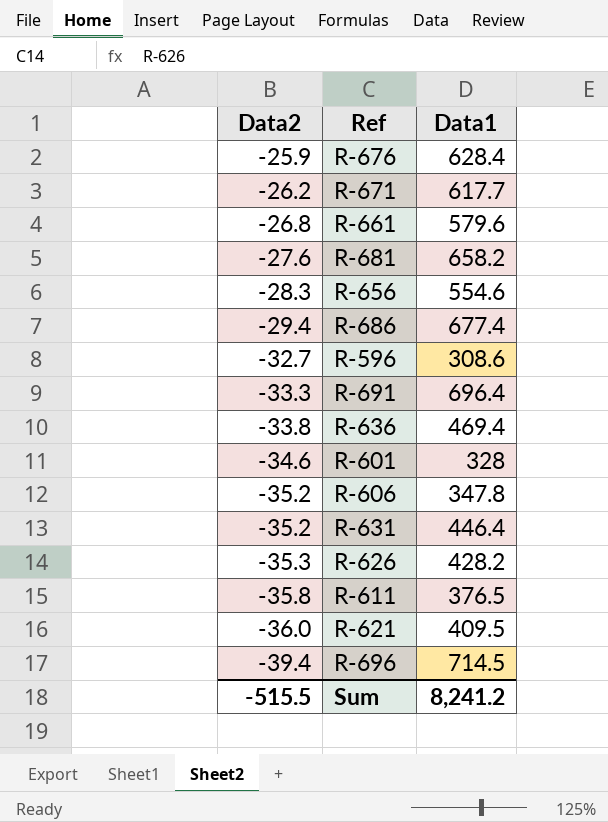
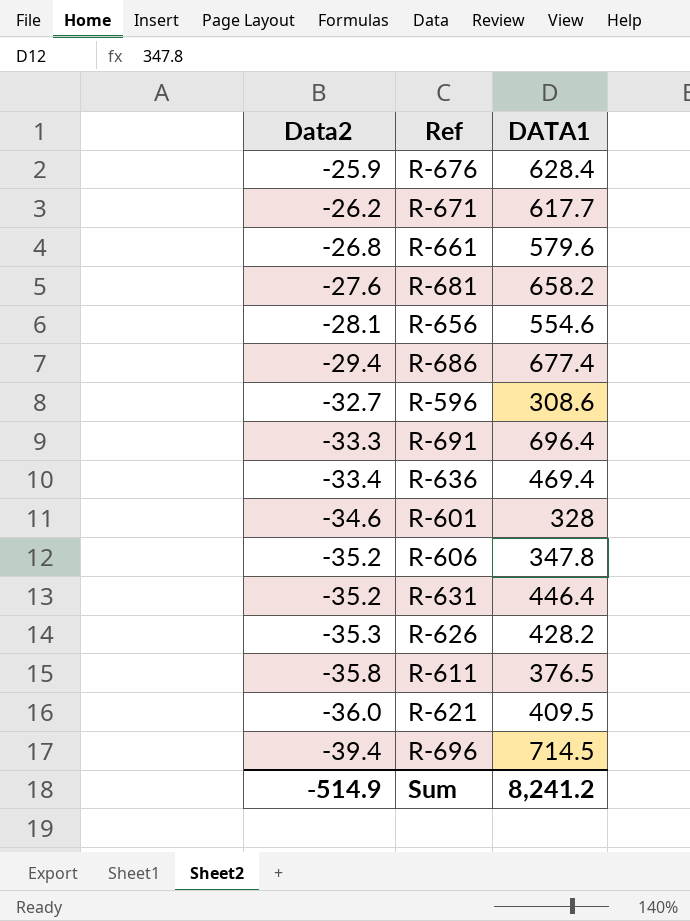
column name: Data1 -> DATA1
R-656 | Data2: -28.3 -> -28.1
R-636 | Data2: -33.8 -> -33.4
Sum | Data2: -515.5 -> -514.9

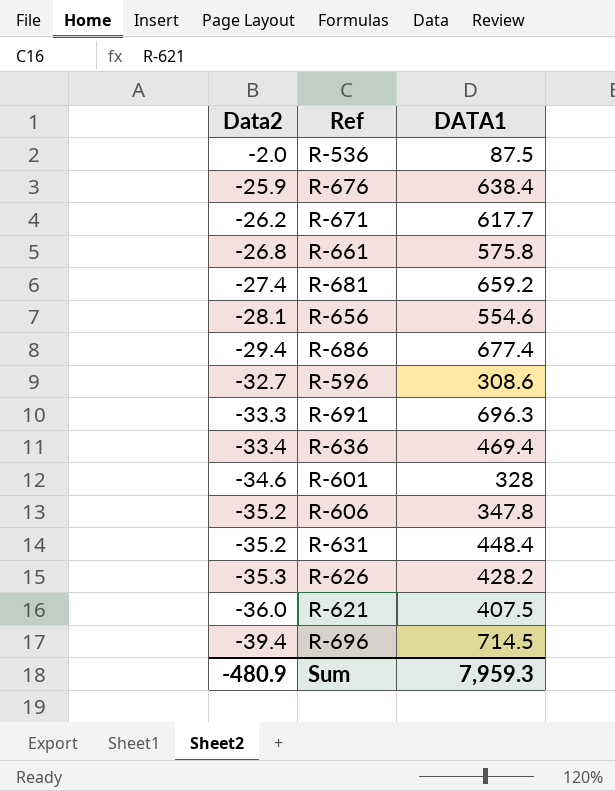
row R-611: -35.8 | 376.5 -> none
row R-536: none -> -2.0 | 87.5
R-676 | DATA1: 628.4 -> 638.4
R-661 | DATA1: 579.6 -> 575.8
R-681 | Data2: -27.6 -> -27.4
R-681 | DATA1: 658.2 -> 659.2
R-691 | DATA1: 696.4 -> 696.3
R-631 | DATA1: 446.4 -> 448.4
R-621 | DATA1: 409.5 -> 407.5
Sum | Data2: -514.9 -> -480.9
Sum | DATA1: 8,241.2 -> 7,959.3

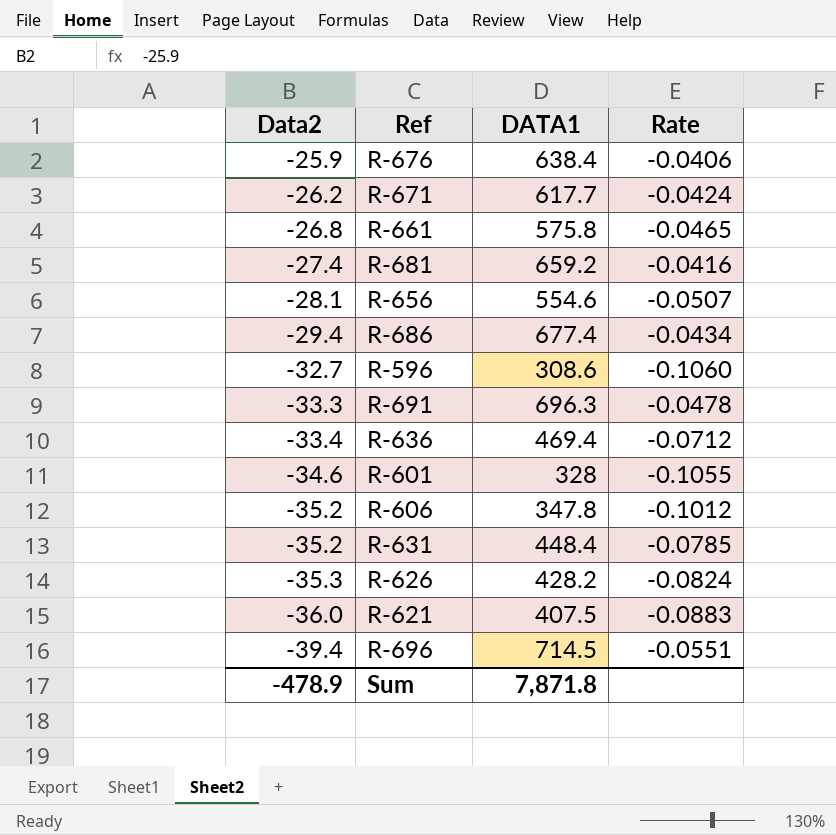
column Rate | formula: none -> [Data2] / [DATA1]
row R-536: -2.0 | 87.5 -> none
Sum | Data2: -480.9 -> -478.9
Sum | DATA1: 7,959.3 -> 7,871.8

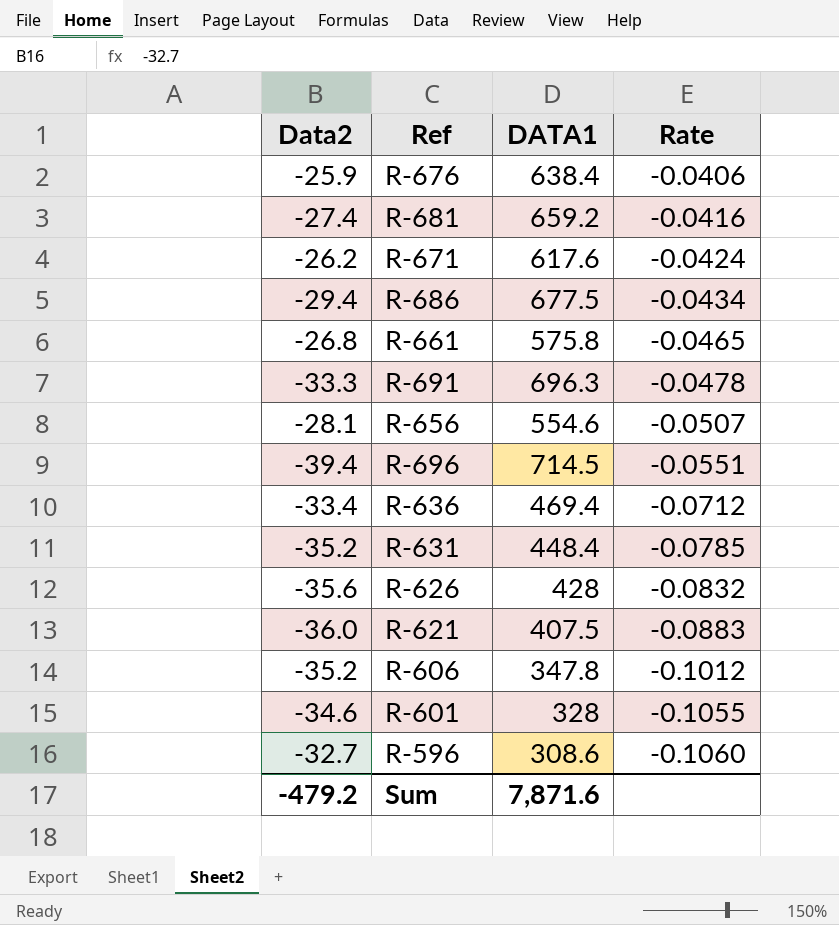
row order: Data2 descending -> Rate descending
R-671 | DATA1: 617.7 -> 617.6
R-686 | DATA1: 677.4 -> 677.5
R-626 | Data2: -35.3 -> -35.6
R-626 | DATA1: 428.2 -> 428
R-626 | Rate: -0.0824 -> -0.0832
Sum | Data2: -478.9 -> -479.2
Sum | DATA1: 7,871.8 -> 7,871.6

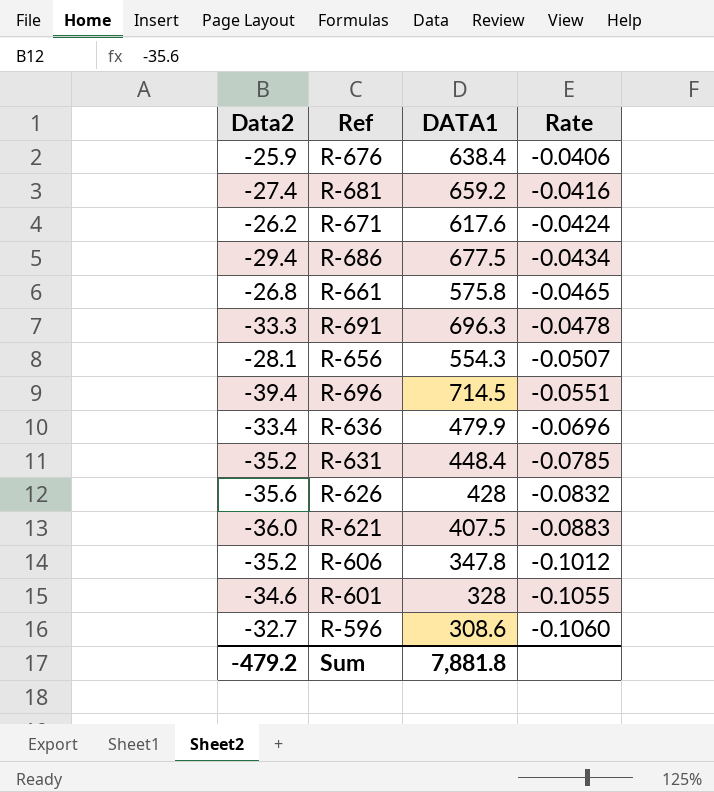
R-656 | DATA1: 554.6 -> 554.3
R-636 | DATA1: 469.4 -> 479.9
R-636 | Rate: -0.0712 -> -0.0696
Sum | DATA1: 7,871.6 -> 7,881.8

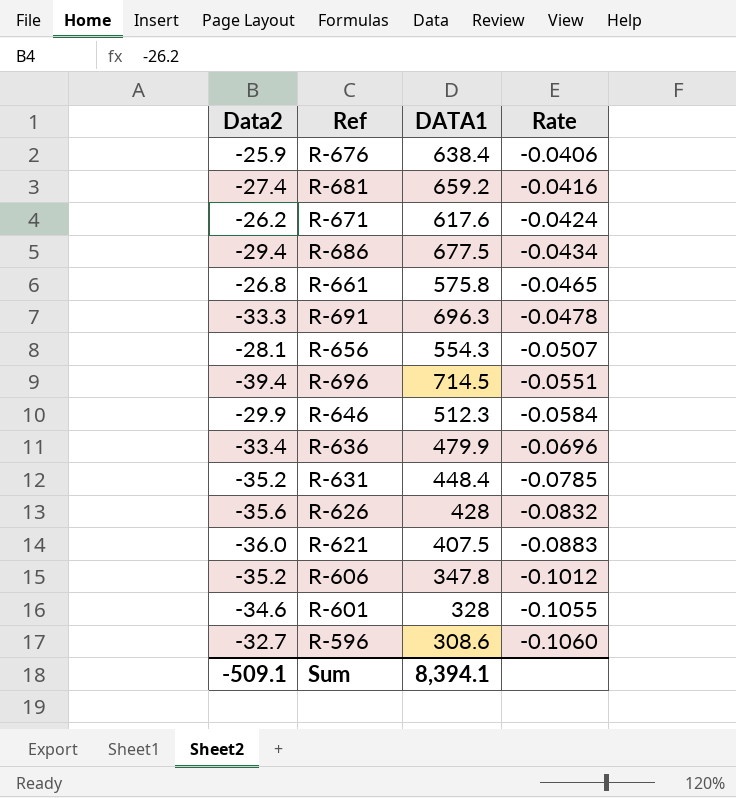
row R-646: none -> -29.9 | 512.3 | -0.0584
Sum | Data2: -479.2 -> -509.1
Sum | DATA1: 7,881.8 -> 8,394.1

